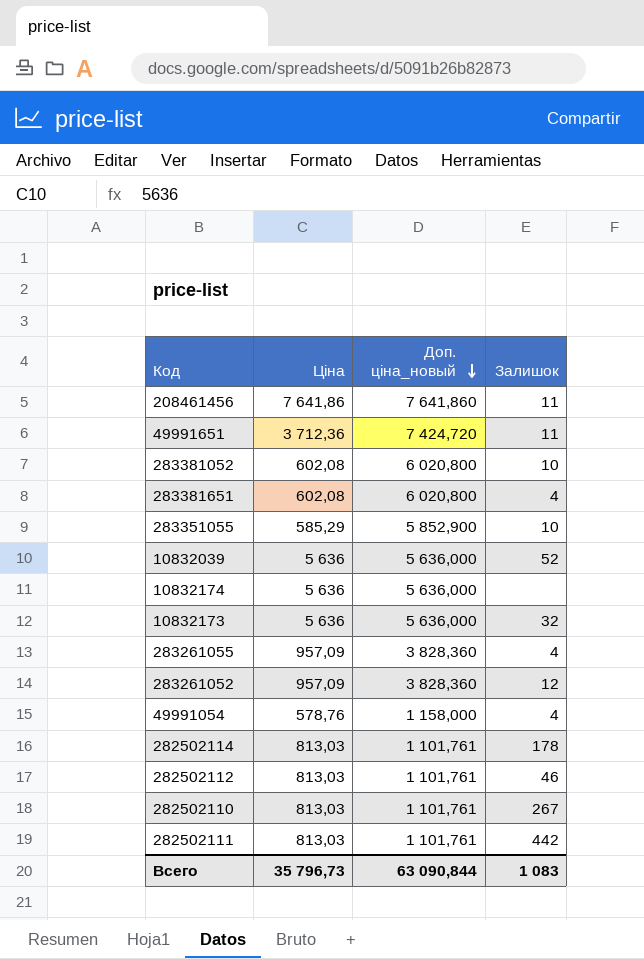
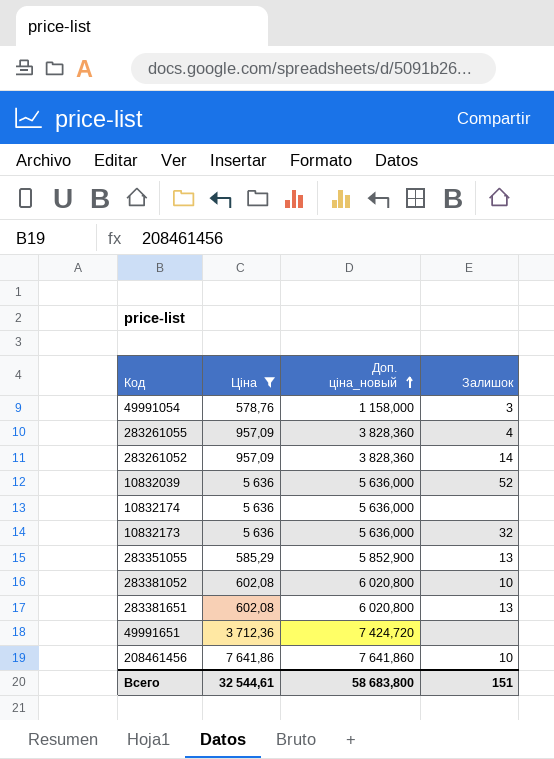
filter: none -> Ціна != 813,03
row order: Доп. ціна_новый descending -> Доп. ціна_новый ascending
49991054 | Залишок: 4 -> 3
283261052 | Залишок: 12 -> 14
283351055 | Залишок: 10 -> 13
283381651 | Залишок: 4 -> 13
49991651 | Залишок: 11 -> none
208461456 | Залишок: 11 -> 10
Всего | Ціна: 35 796,73 -> 32 544,61
Всего | Доп. ціна_новый: 63 090,844 -> 58 683,800
Всего | Залишок: 1 083 -> 151

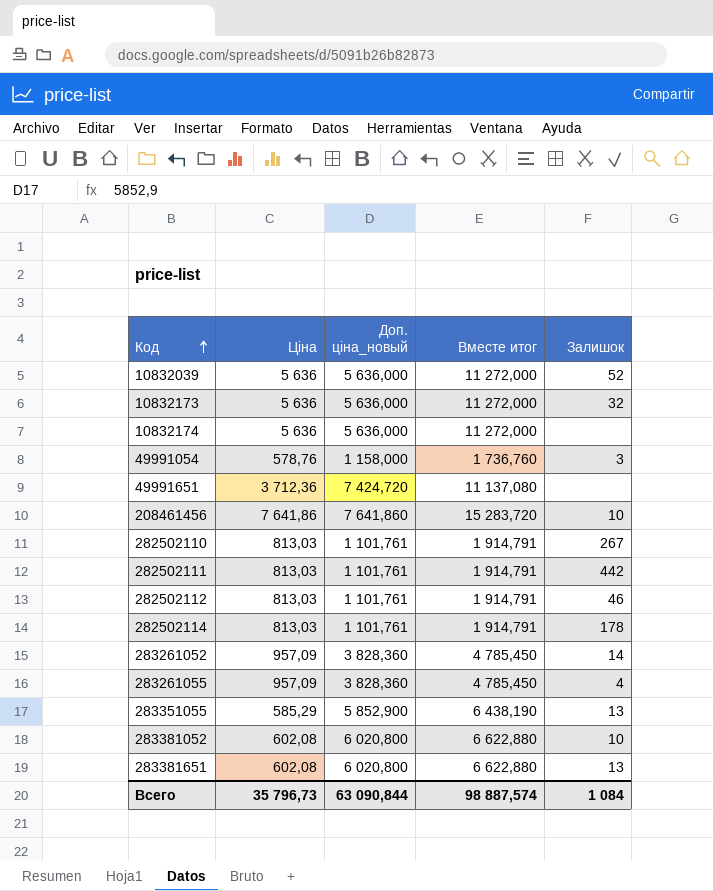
filter: Ціна != 813,03 -> none
row order: Доп. ціна_новый ascending -> Код ascending
column Вместе итог | formula: none -> [Ціна] + [Доп. ціна_новый]
Всего | Ціна: 32 544,61 -> 35 796,73
Всего | Доп. ціна_новый: 58 683,800 -> 63 090,844
Всего | Залишок: 151 -> 1 084

